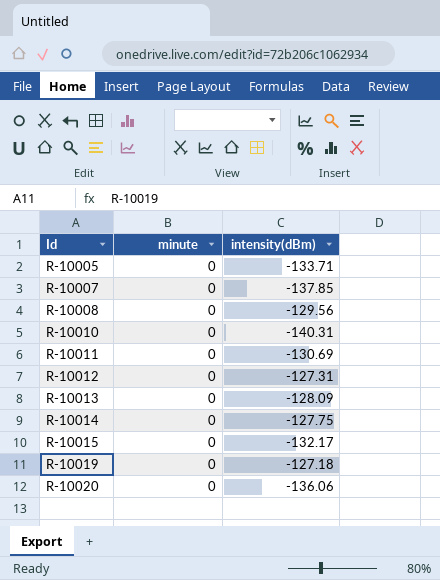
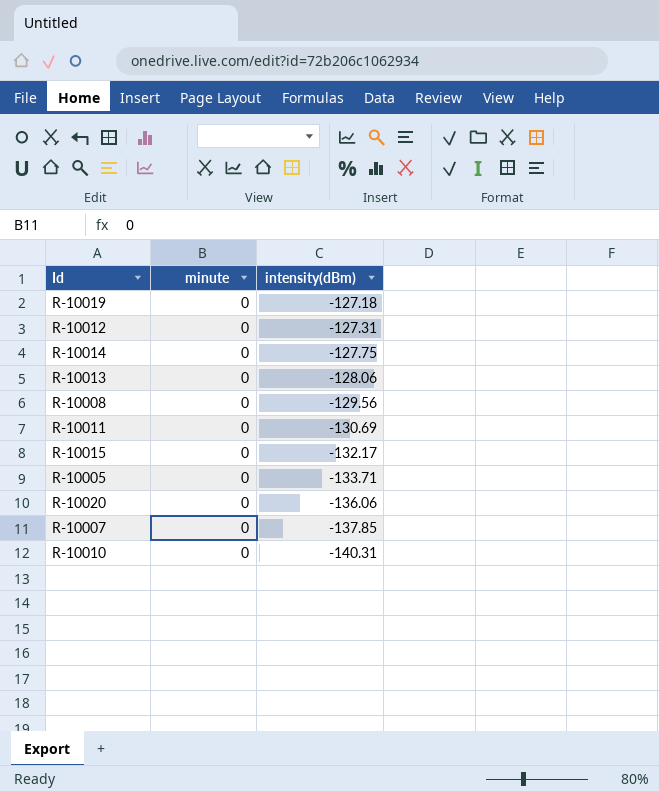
row order: Id ascending -> intensity(dBm) descending
R-10013 | intensity(dBm): -128.09 -> -128.06

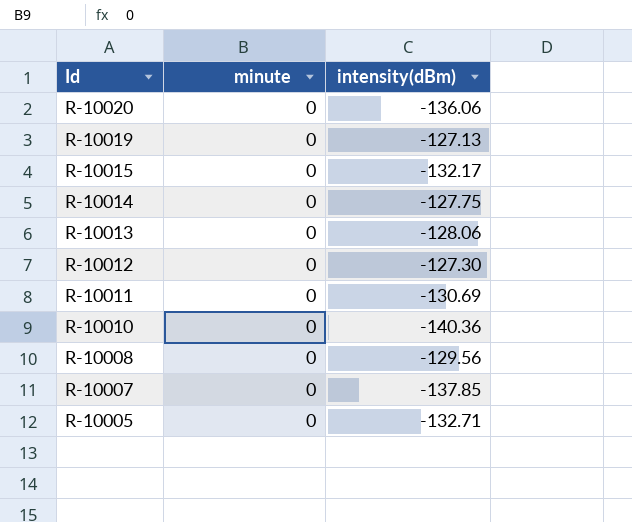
row order: intensity(dBm) descending -> Id descending
R-10019 | intensity(dBm): -127.18 -> -127.13
R-10012 | intensity(dBm): -127.31 -> -127.30
R-10010 | intensity(dBm): -140.31 -> -140.36
R-10005 | intensity(dBm): -133.71 -> -132.71

